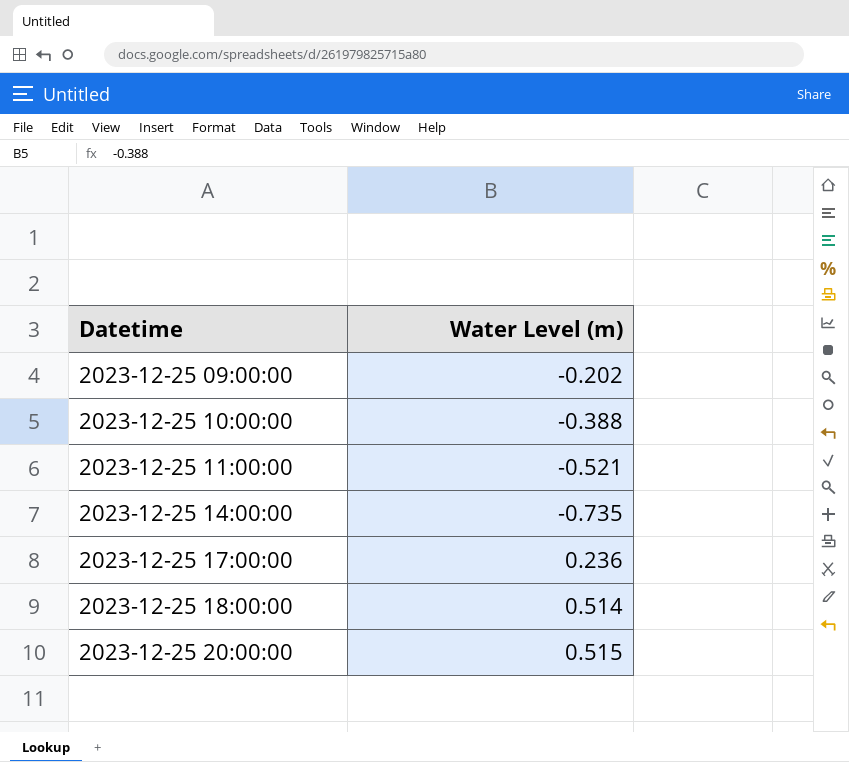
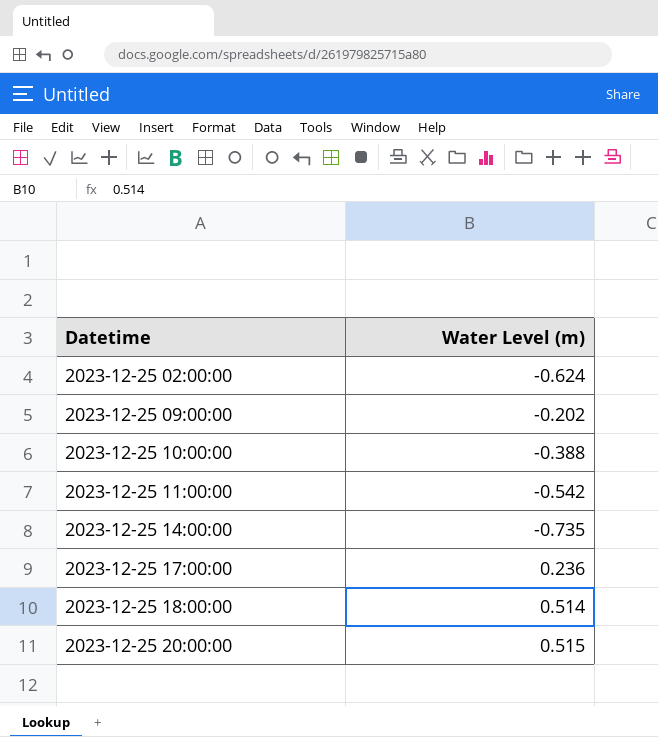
row 2023-12-25 02:00:00: none -> -0.624
2023-12-25 11:00:00 | Water Level (m): -0.521 -> -0.542

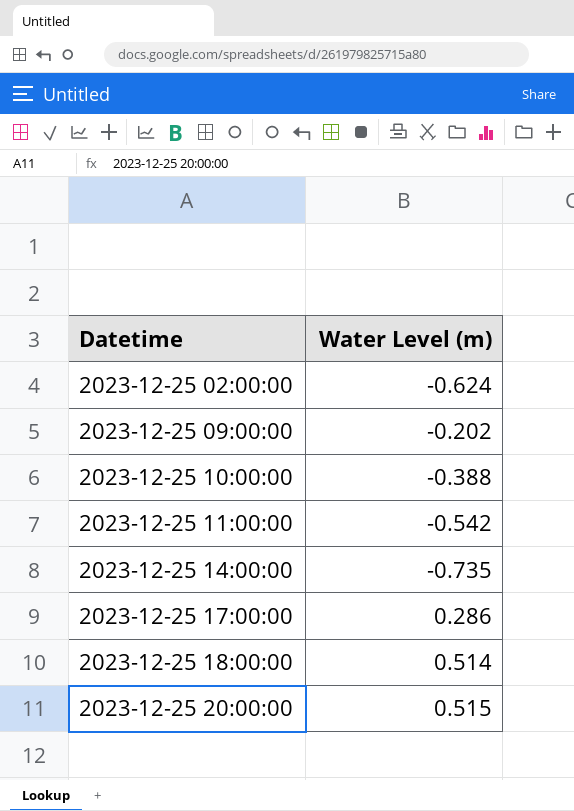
2023-12-25 17:00:00 | Water Level (m): 0.236 -> 0.286

